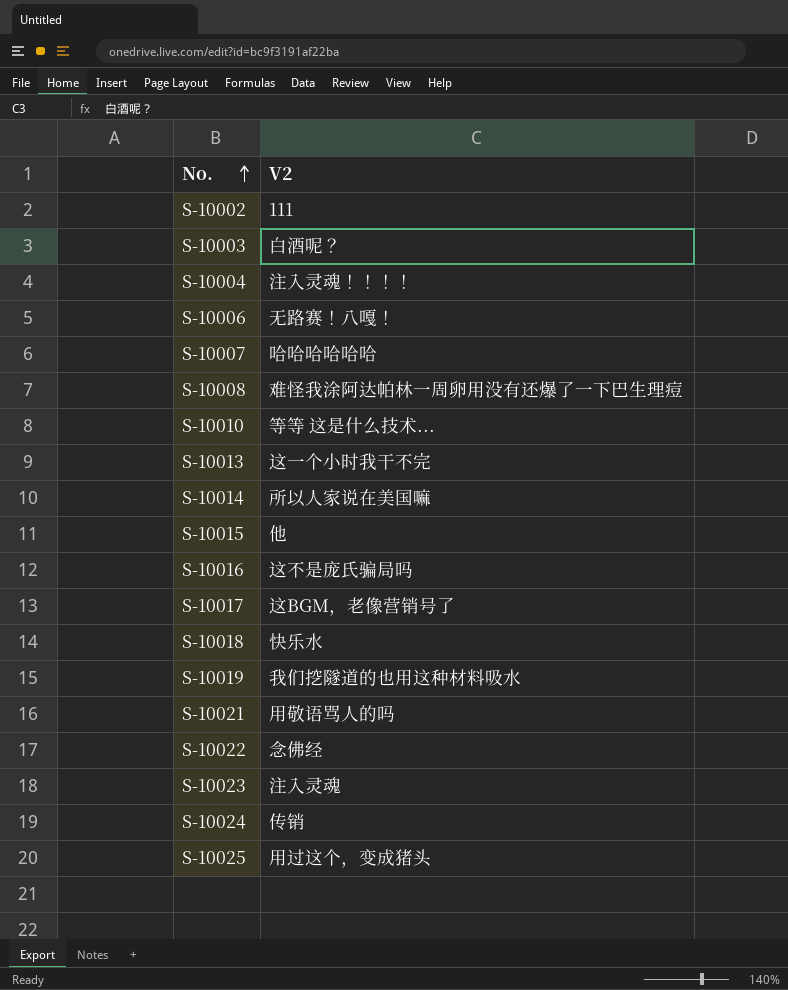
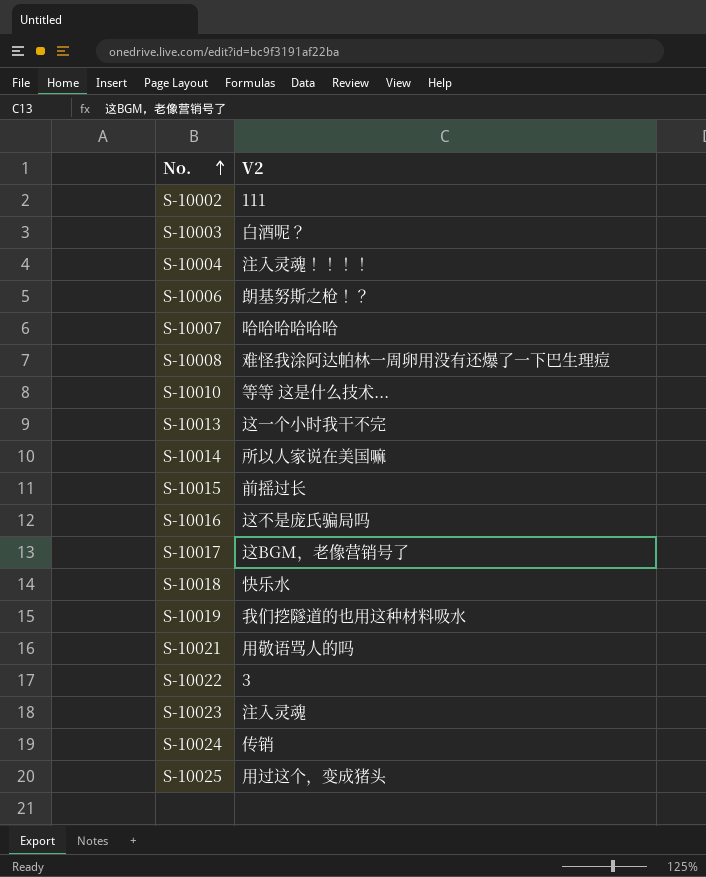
S-10006 | V2: 无路赛！八嘎！ -> 朗基努斯之枪！？
S-10015 | V2: 他 -> 前摇过长
S-10022 | V2: 念佛经 -> 3

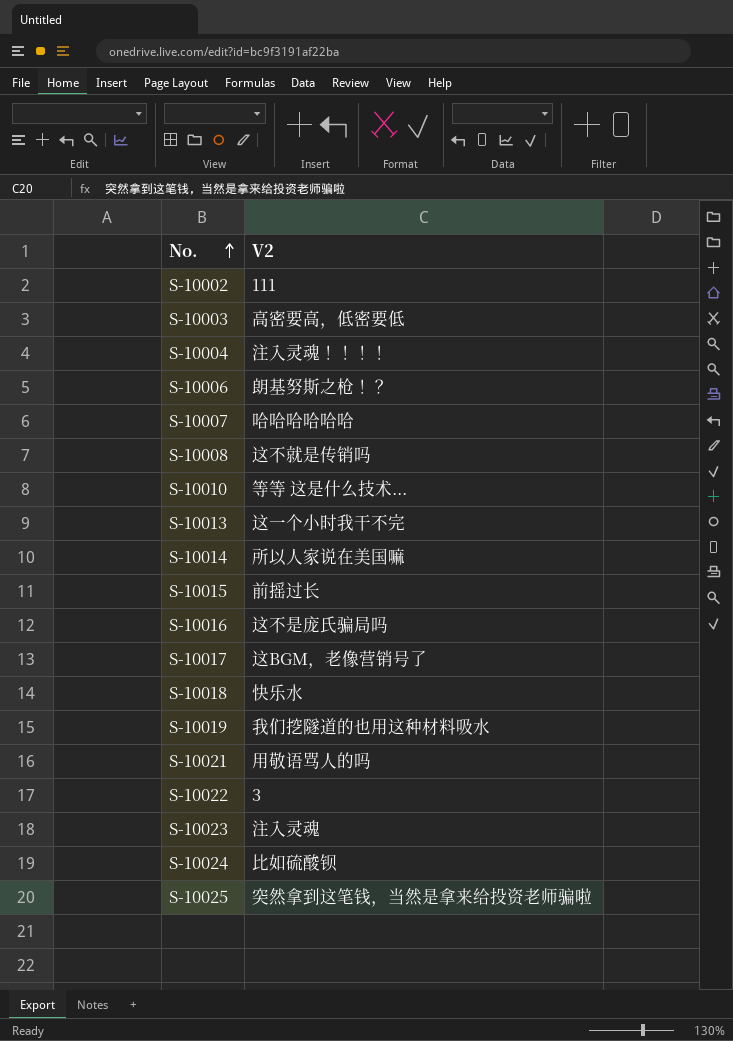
S-10003 | V2: 白酒呢？ -> 高密要高，低密要低
S-10008 | V2: 难怪我涂阿达帕林一周卵用没有还爆了一下巴生理痘 -> 这不就是传销吗
S-10024 | V2: 传销 -> 比如硫酸钡
S-10025 | V2: 用过这个，变成猪头 -> 突然拿到这笔钱，当然是拿来给投资老师骗啦

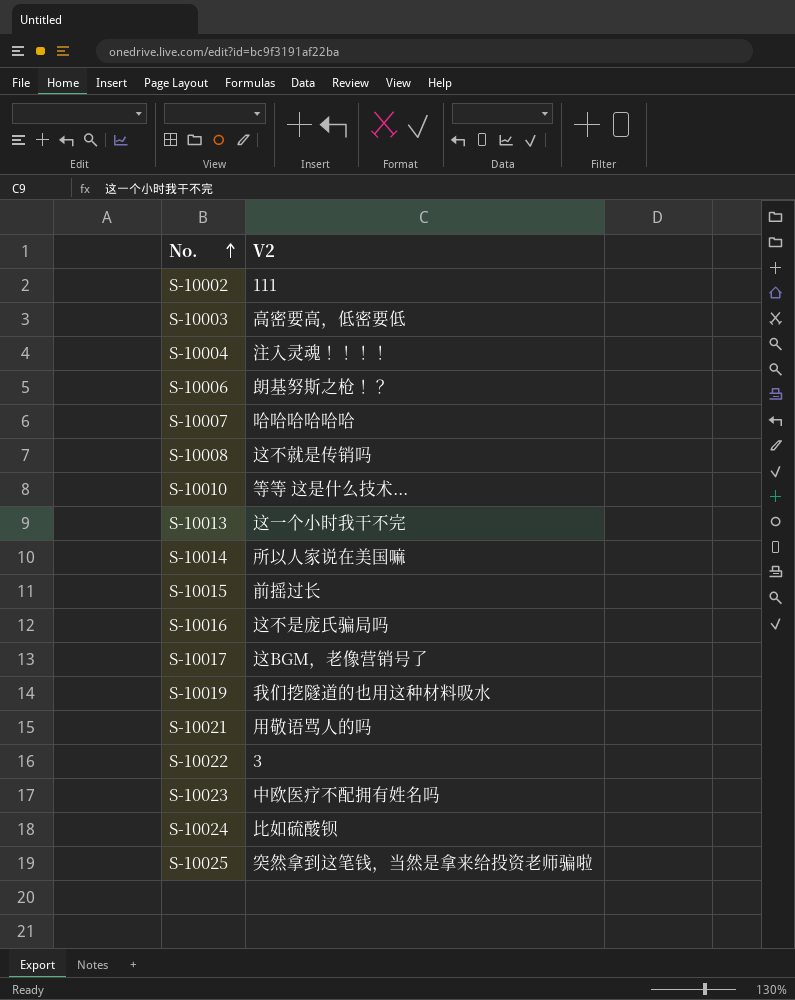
row S-10018: 快乐水 -> none
S-10023 | V2: 注入灵魂 -> 中欧医疗不配拥有姓名吗

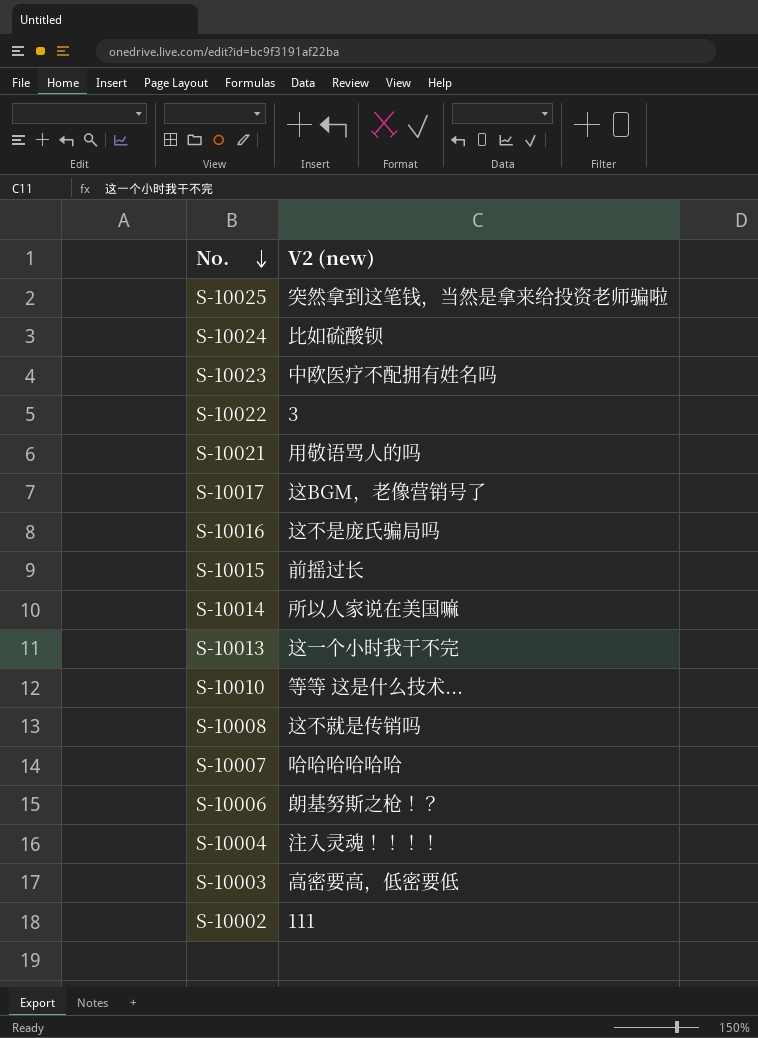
row order: No. ascending -> No. descending
column name: V2 -> V2 (new)
row S-10019: 我们挖隧道的也用这种材料吸水 -> none

